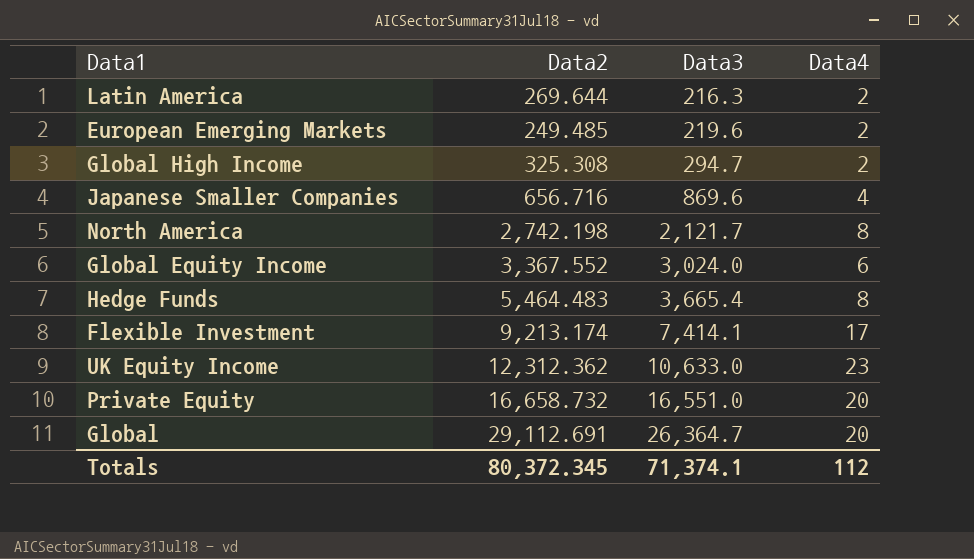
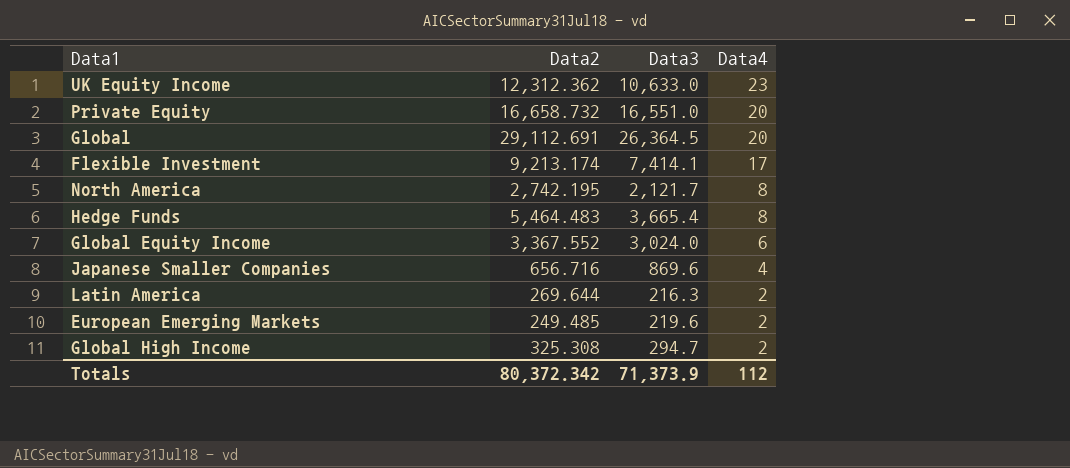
row order: Data3 ascending -> Data4 descending
Global | Data3: 26,364.7 -> 26,364.5
North America | Data2: 2,742.198 -> 2,742.195
Totals | Data2: 80,372.345 -> 80,372.342
Totals | Data3: 71,374.1 -> 71,373.9

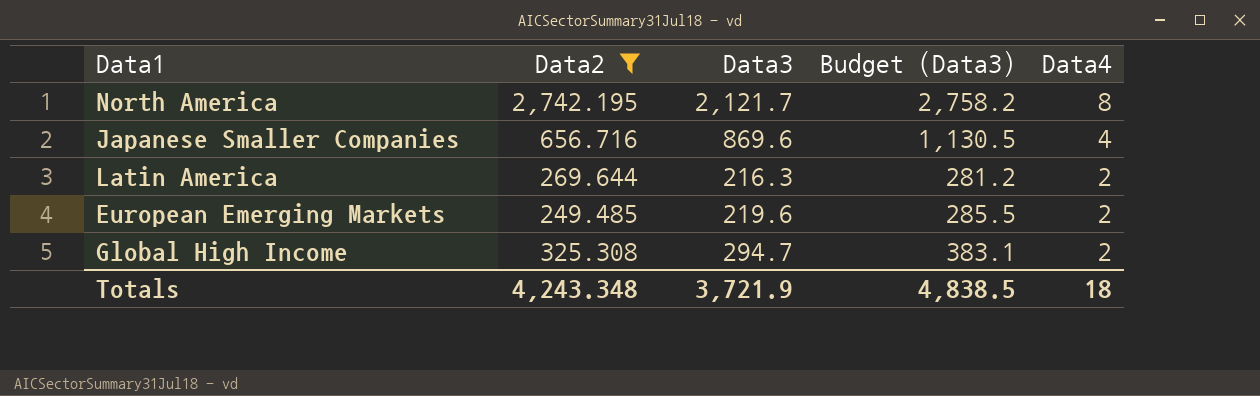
filter: none -> Data2 <= 2,742.195
column Budget (Data3) | formula: none -> [Data3] * 1.3
Totals | Data2: 80,372.342 -> 4,243.348
Totals | Data3: 71,373.9 -> 3,721.9
Totals | Data4: 112 -> 18

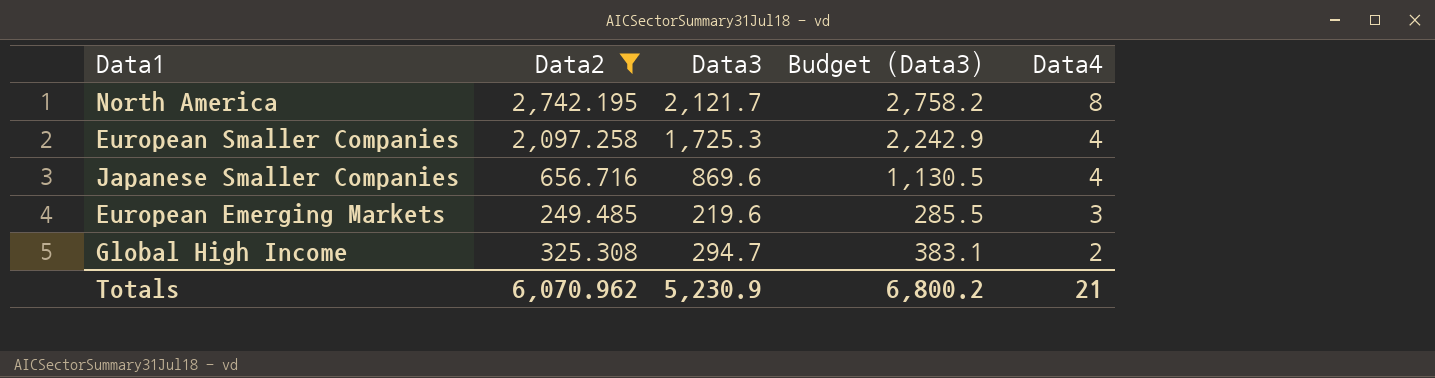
row Latin America: 269.644 | 216.3 | 281.2 | 2 -> none
row European Smaller Companies: none -> 2,097.258 | 1,725.3 | 2,242.9 | 4
European Emerging Markets | Data4: 2 -> 3
Totals | Data2: 4,243.348 -> 6,070.962
Totals | Data3: 3,721.9 -> 5,230.9
Totals | Budget (Data3): 4,838.5 -> 6,800.2
Totals | Data4: 18 -> 21

